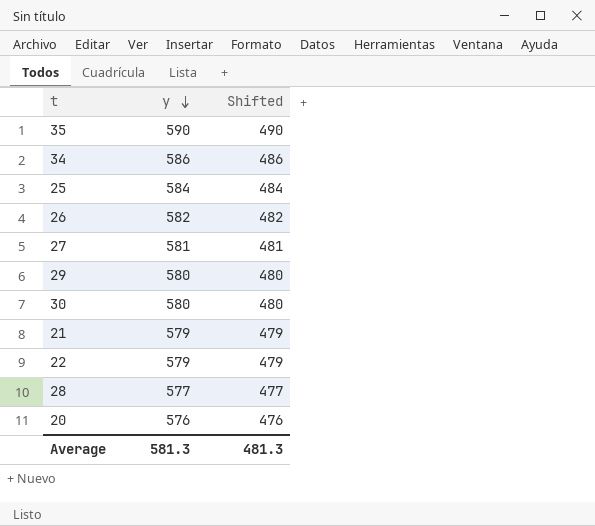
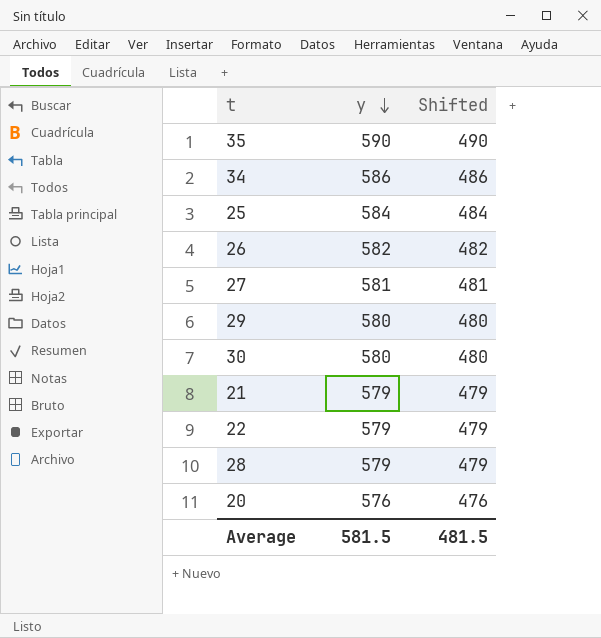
28 | y: 577 -> 579
28 | Shifted: 477 -> 479
Average | y: 581.3 -> 581.5
Average | Shifted: 481.3 -> 481.5

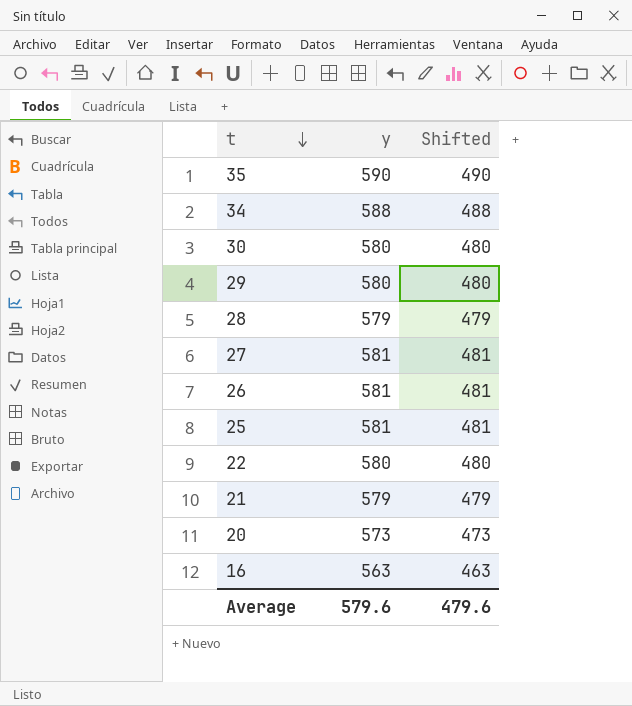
row order: y descending -> t descending
34 | y: 586 -> 588
34 | Shifted: 486 -> 488
26 | y: 582 -> 581
26 | Shifted: 482 -> 481
25 | y: 584 -> 581
25 | Shifted: 484 -> 481
22 | y: 579 -> 580
22 | Shifted: 479 -> 480
20 | y: 576 -> 573
20 | Shifted: 476 -> 473
row 16: none -> 563 | 463
Average | y: 581.5 -> 579.6
Average | Shifted: 481.5 -> 479.6

